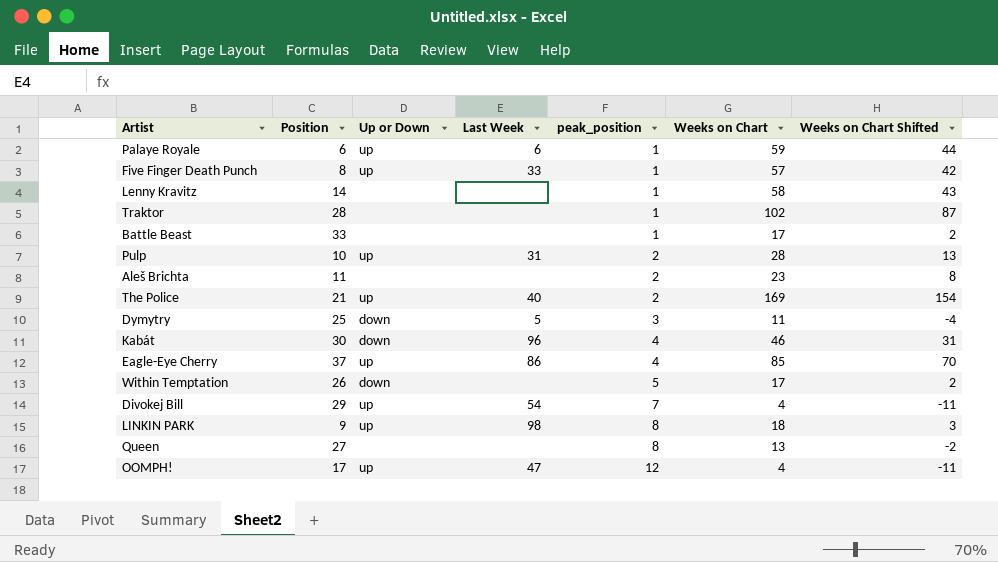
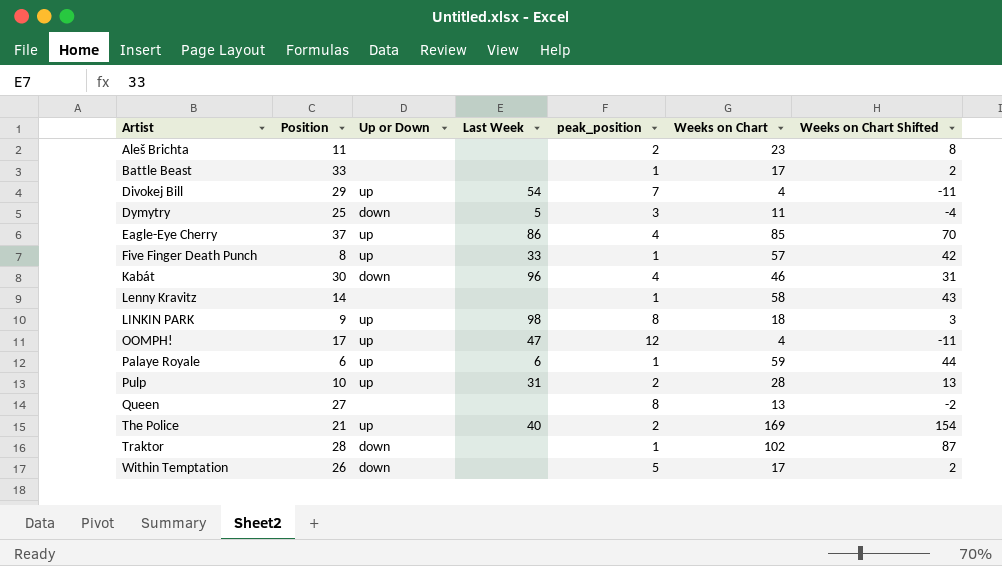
row order: peak_position ascending -> Artist ascending
Traktor | Up or Down: none -> down

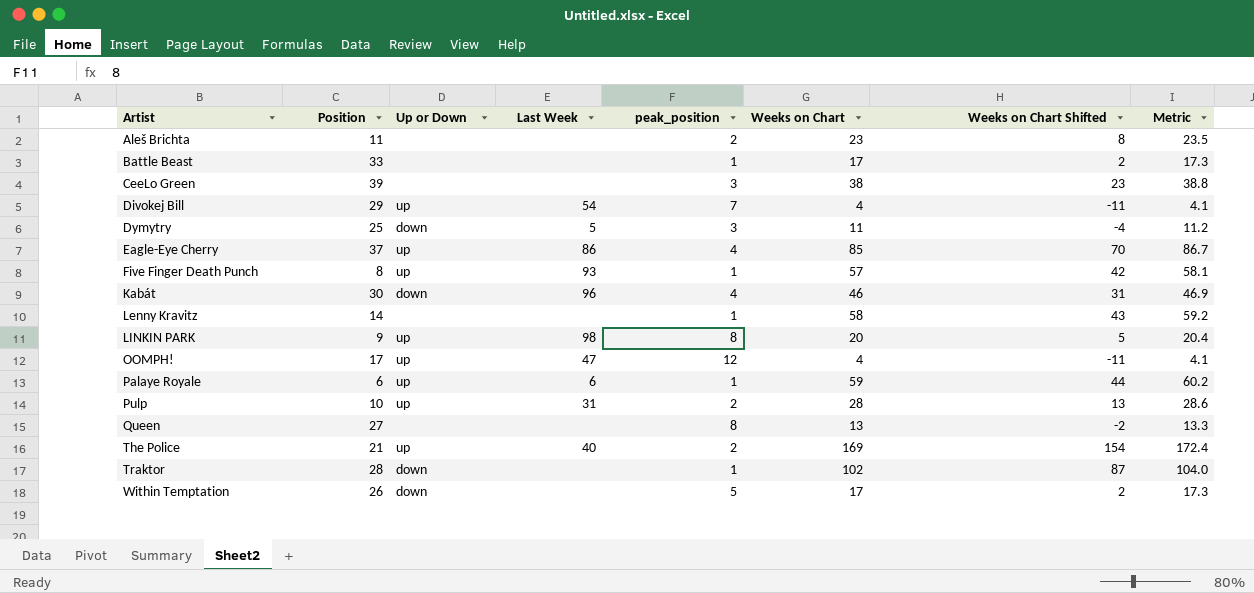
column Metric | formula: none -> [Weeks on Chart] * 1.02
row CeeLo Green: none -> 39 | none | none | 3 | 38 | 23 | 38.8
Five Finger Death Punch | Last Week: 33 -> 93
LINKIN PARK | Weeks on Chart: 18 -> 20
LINKIN PARK | Weeks on Chart Shifted: 3 -> 5

